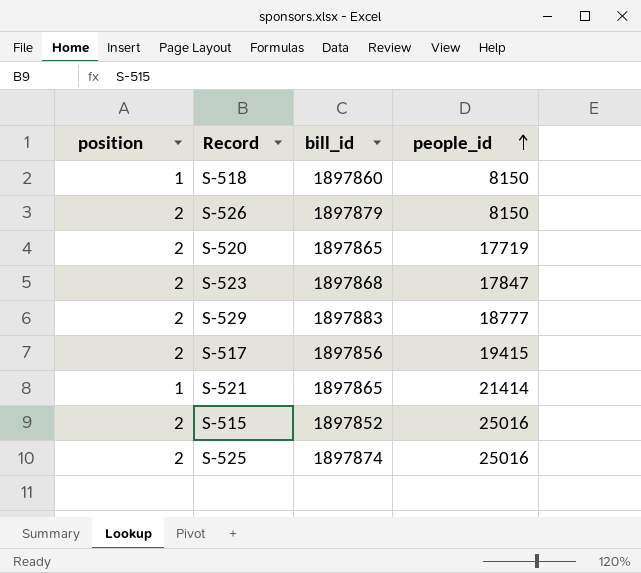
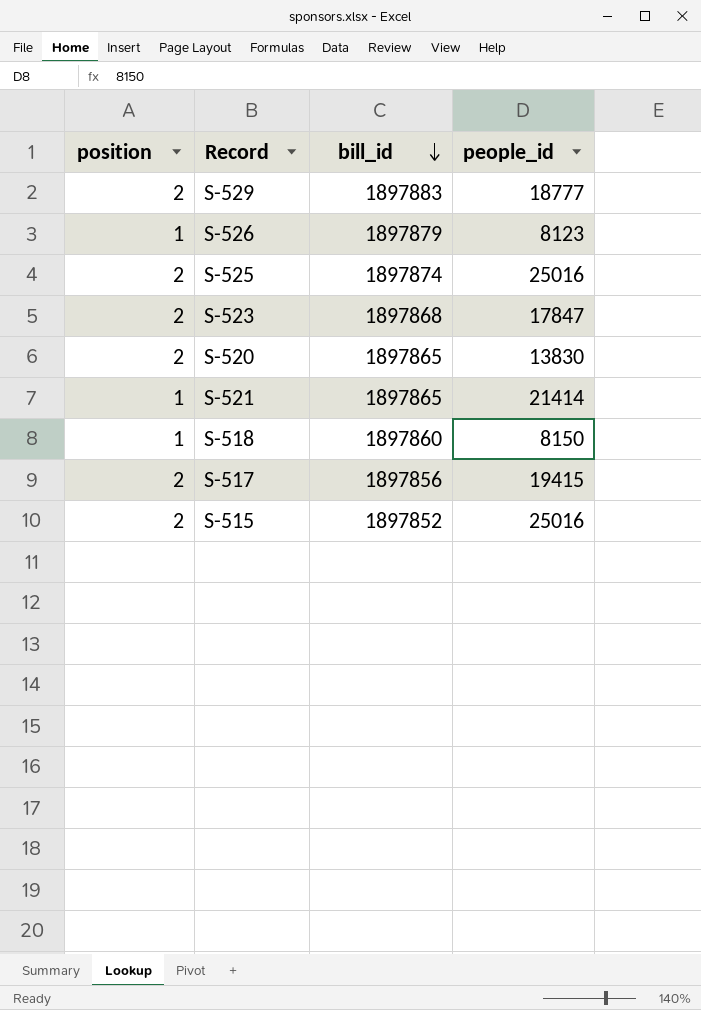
row order: people_id ascending -> bill_id descending
S-526 | position: 2 -> 1
S-526 | people_id: 8150 -> 8123
S-520 | people_id: 17719 -> 13830

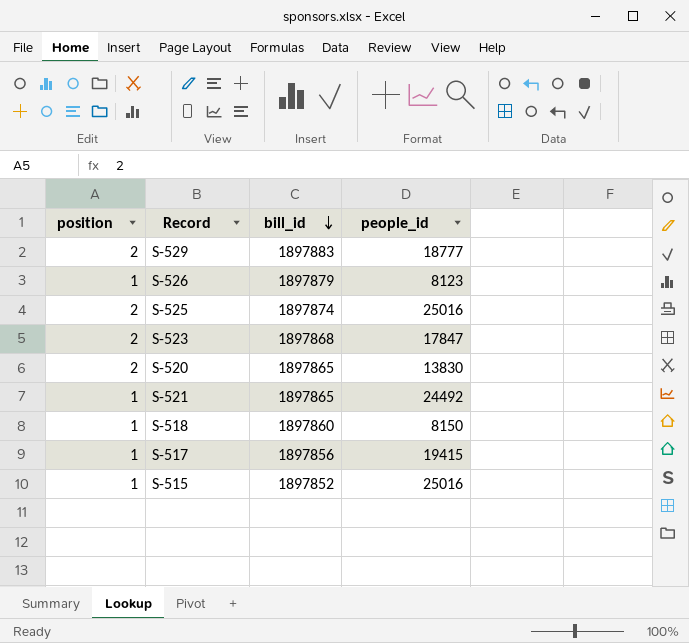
S-521 | people_id: 21414 -> 24492
S-517 | position: 2 -> 1
S-515 | position: 2 -> 1

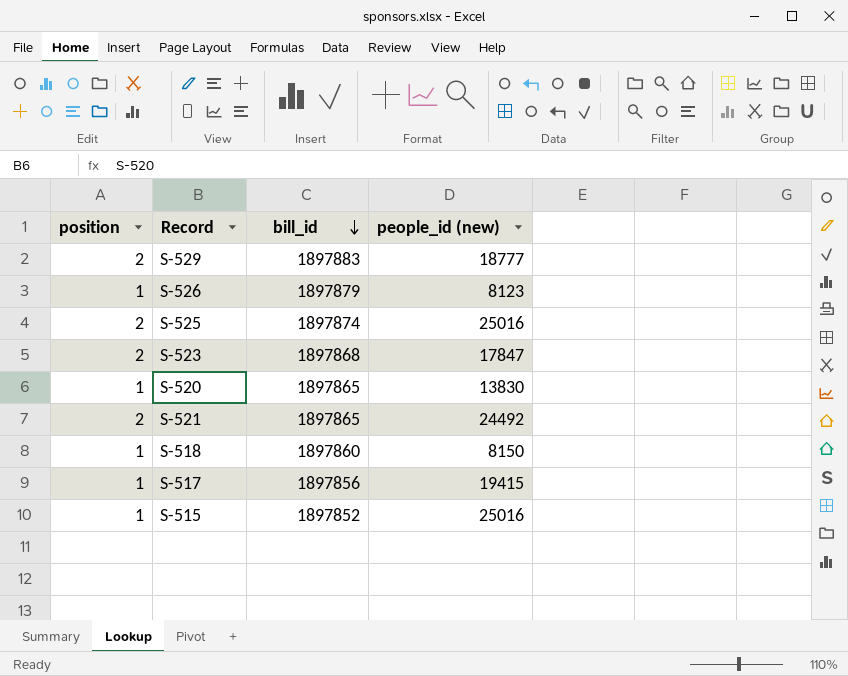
column name: people_id -> people_id (new)
S-520 | position: 2 -> 1
S-521 | position: 1 -> 2

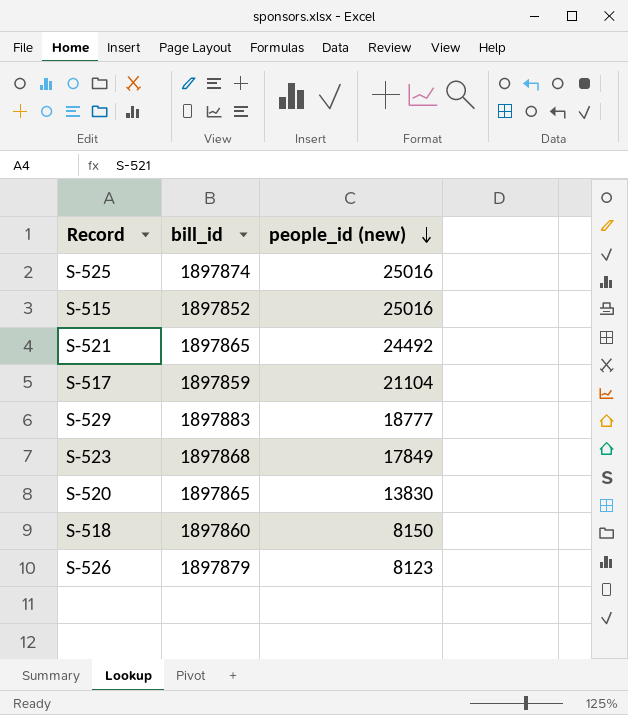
row order: bill_id descending -> people_id (new) descending
column position | position: 1 -> none
S-517 | bill_id: 1897856 -> 1897859
S-517 | people_id (new): 19415 -> 21104
S-523 | people_id (new): 17847 -> 17849

